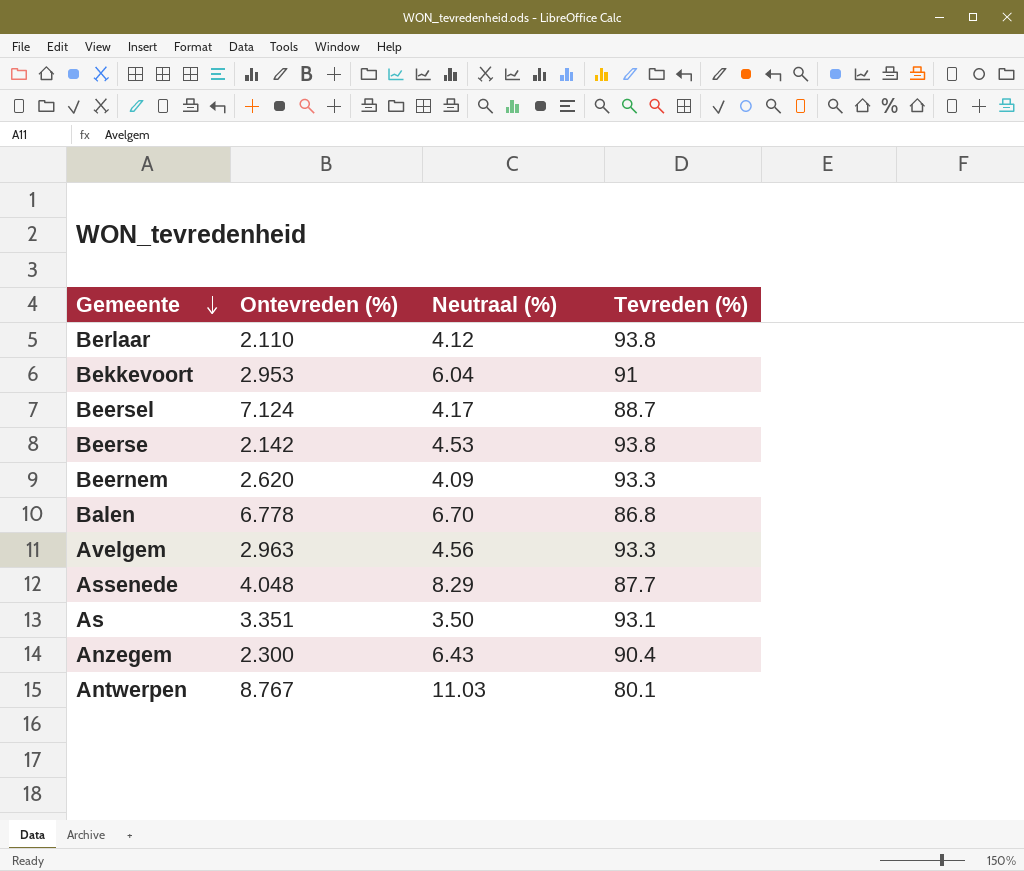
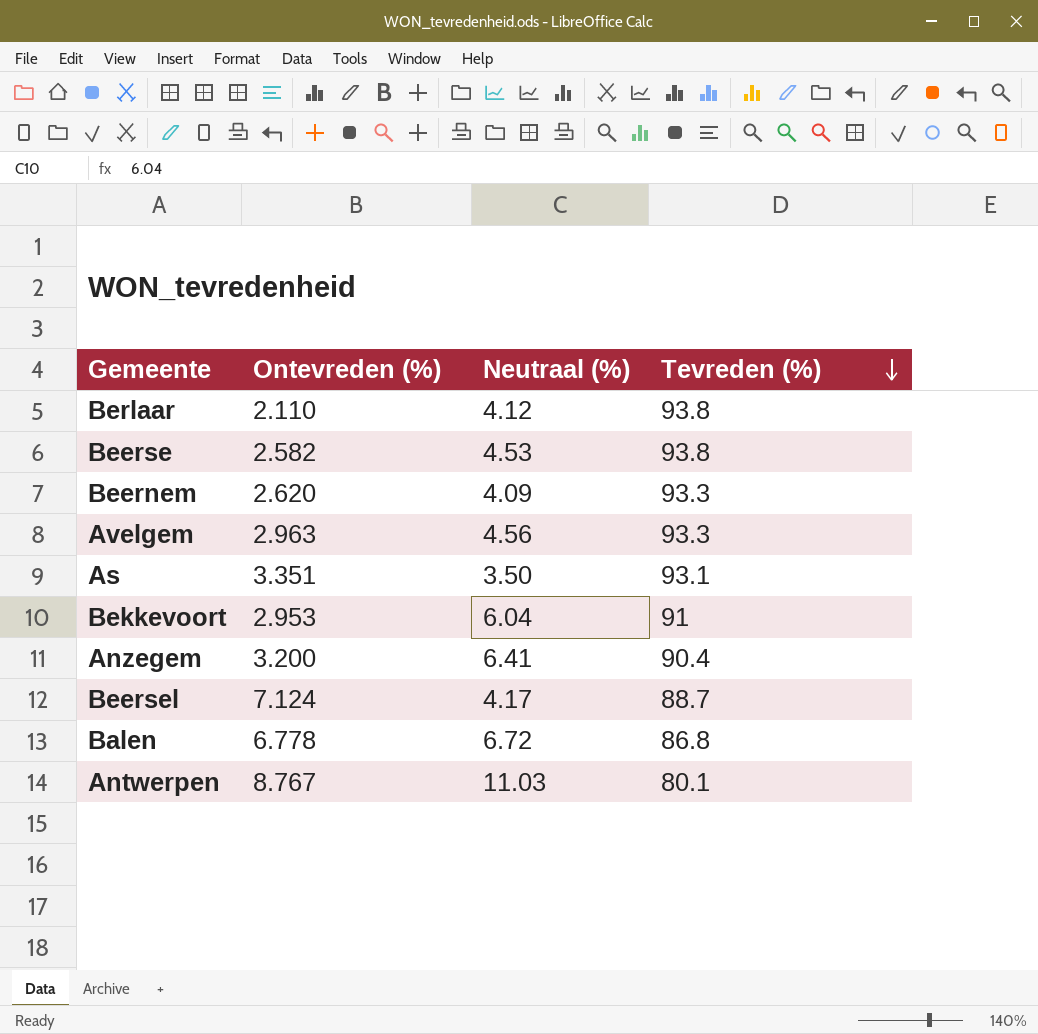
row order: Gemeente descending -> Tevreden (%) descending
row Assenede: 4.048 | 8.29 | 87.7 -> none
Beerse | Ontevreden (%): 2.142 -> 2.582
Anzegem | Ontevreden (%): 2.300 -> 3.200
Anzegem | Neutraal (%): 6.43 -> 6.41
Balen | Neutraal (%): 6.70 -> 6.72

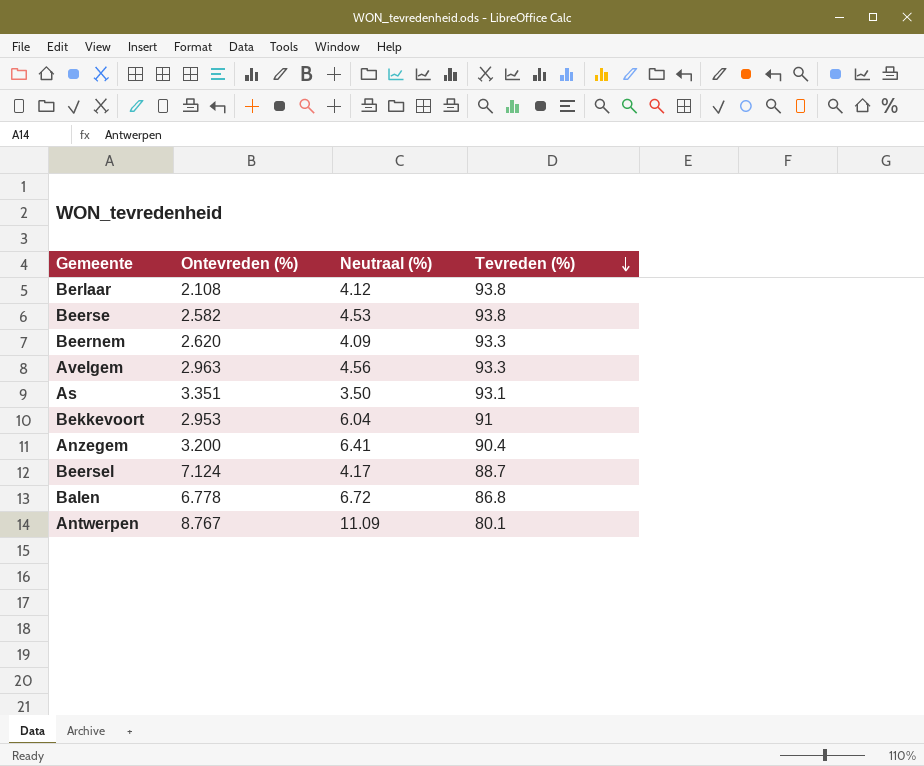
Berlaar | Ontevreden (%): 2.110 -> 2.108
Antwerpen | Neutraal (%): 11.03 -> 11.09

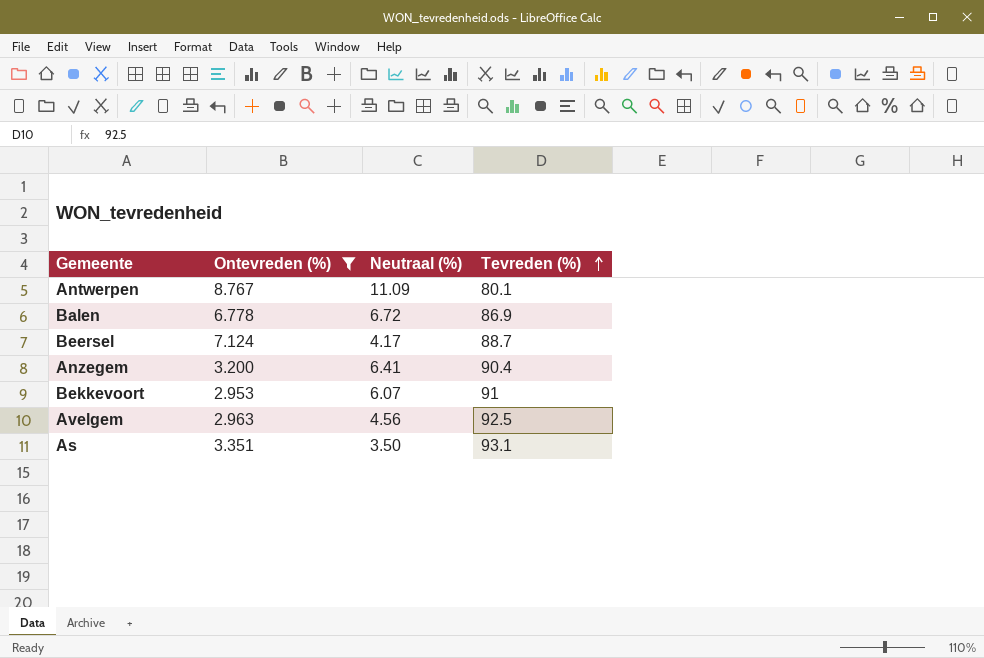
filter: none -> Ontevreden (%) >= 2.953
row order: Tevreden (%) descending -> Tevreden (%) ascending
Balen | Tevreden (%): 86.8 -> 86.9
Bekkevoort | Neutraal (%): 6.04 -> 6.07
Avelgem | Tevreden (%): 93.3 -> 92.5

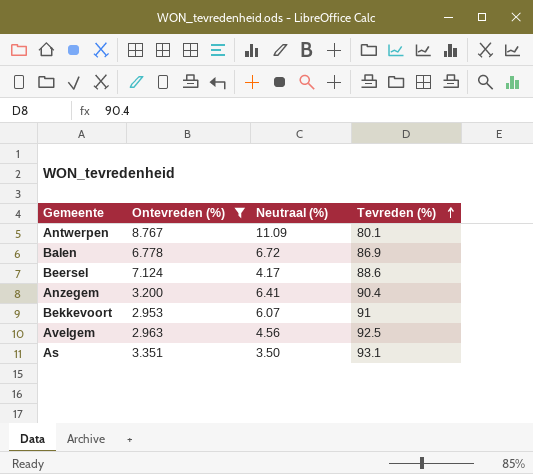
Beersel | Tevreden (%): 88.7 -> 88.6

